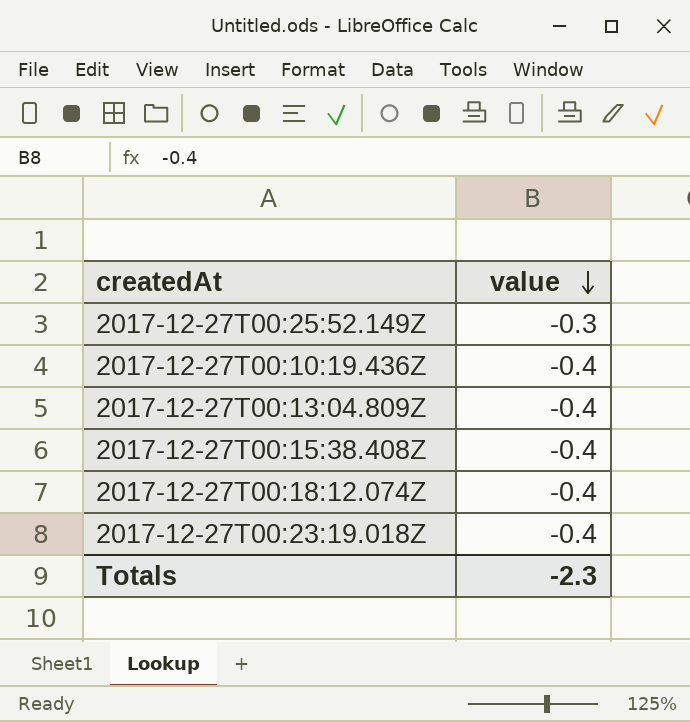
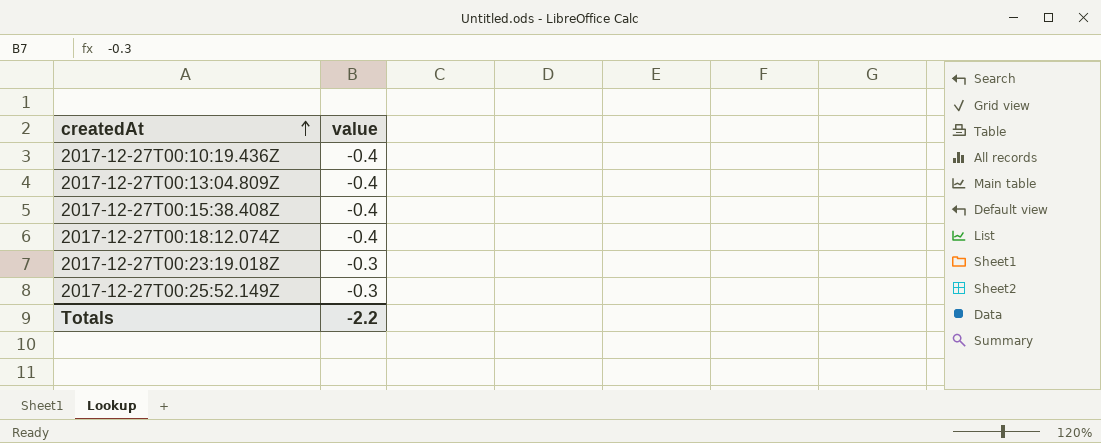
row order: value descending -> createdAt ascending
2017-12-27T00:23:19.018Z | value: -0.4 -> -0.3
Totals | value: -2.3 -> -2.2

